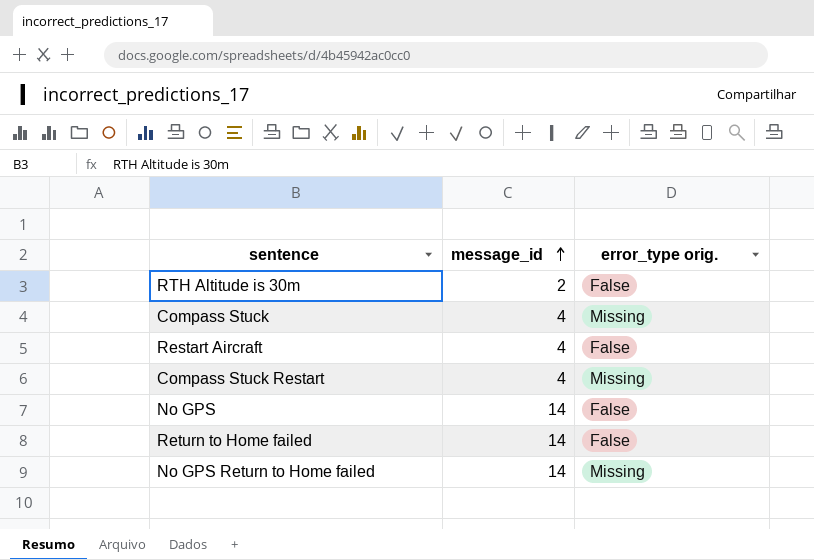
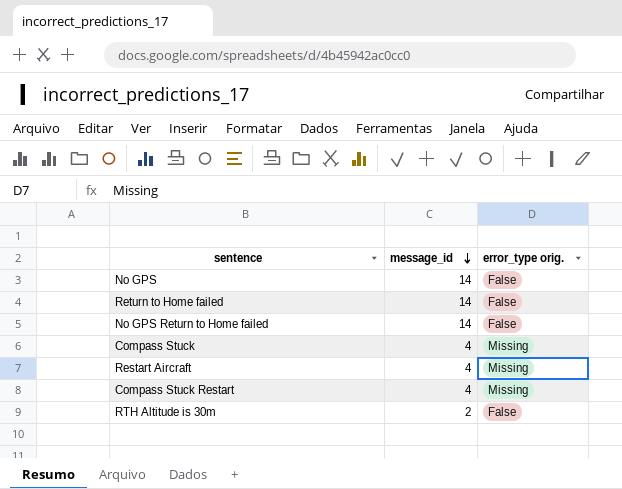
row order: message_id ascending -> message_id descending
No GPS Return to Home failed | error_type orig.: Missing -> False
Restart Aircraft | error_type orig.: False -> Missing

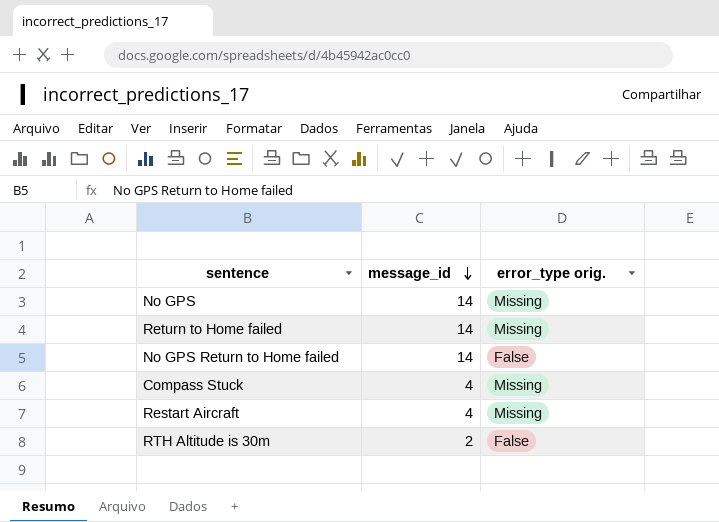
row Compass Stuck Restart: 4 | Missing -> none
No GPS | error_type orig.: False -> Missing
Return to Home failed | error_type orig.: False -> Missing

